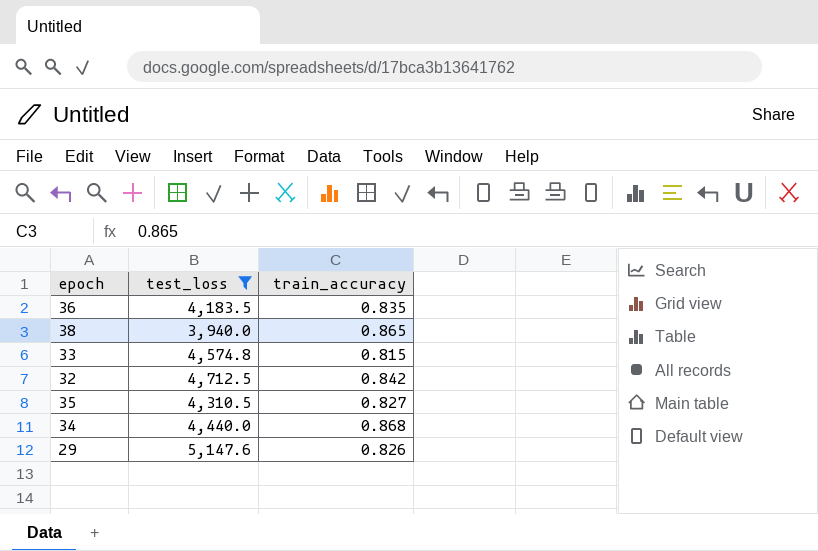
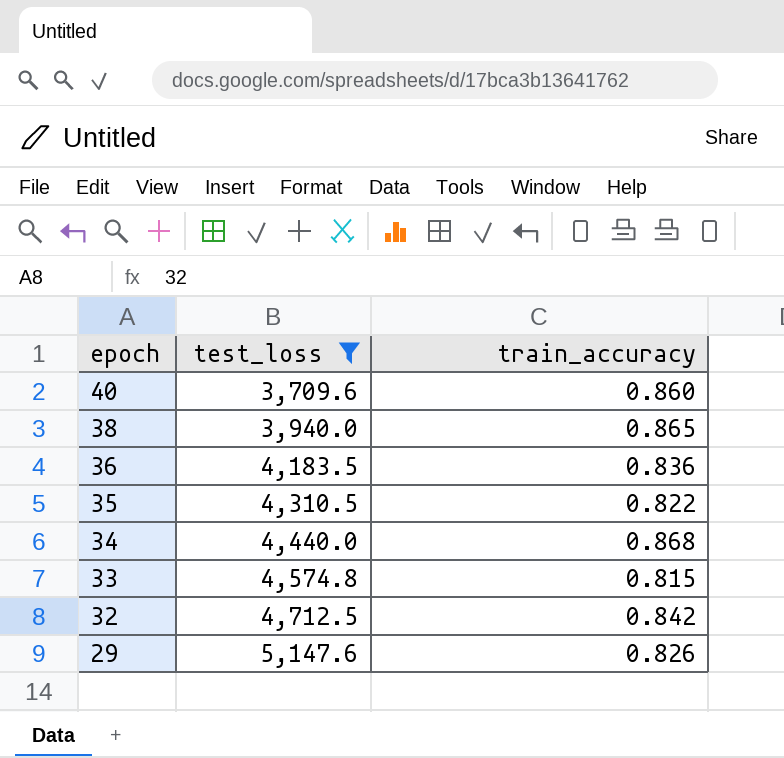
row order: none -> epoch descending
row 40: none -> 3,709.6 | 0.860
36 | train_accuracy: 0.835 -> 0.836
35 | train_accuracy: 0.827 -> 0.822

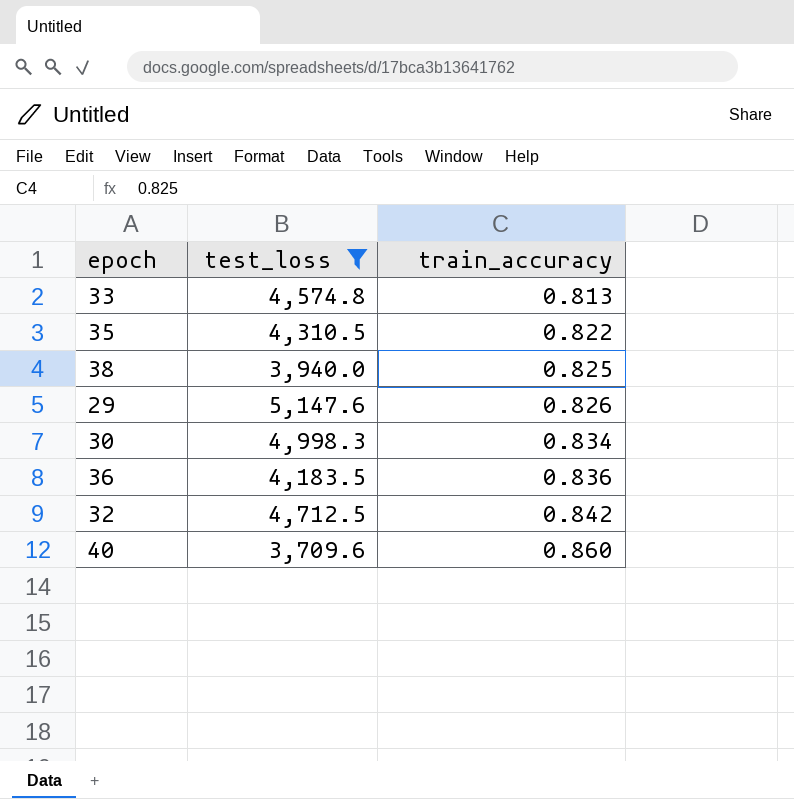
row order: epoch descending -> train_accuracy ascending
row 34: 4,440.0 | 0.868 -> none
33 | train_accuracy: 0.815 -> 0.813
38 | train_accuracy: 0.865 -> 0.825
row 30: none -> 4,998.3 | 0.834

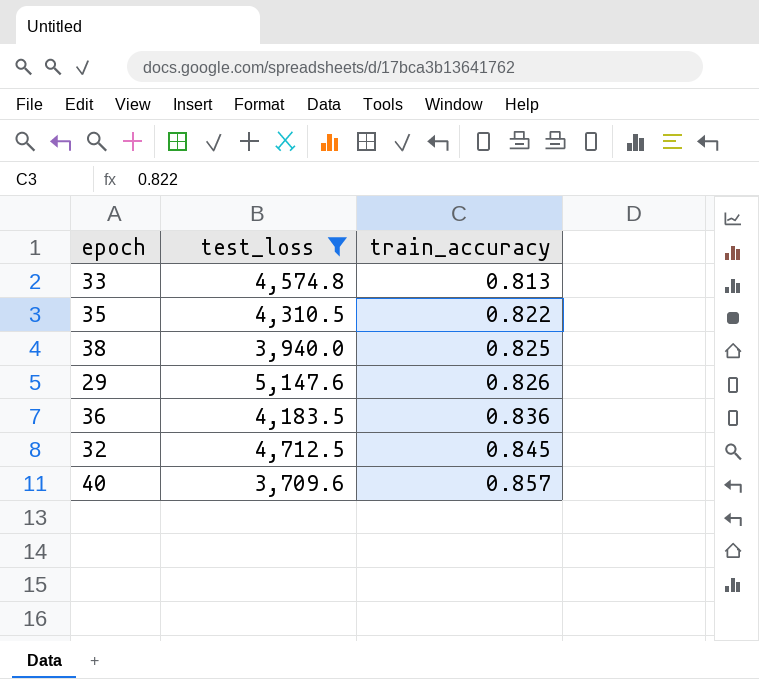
row 30: 4,998.3 | 0.834 -> none
32 | train_accuracy: 0.842 -> 0.845
40 | train_accuracy: 0.860 -> 0.857

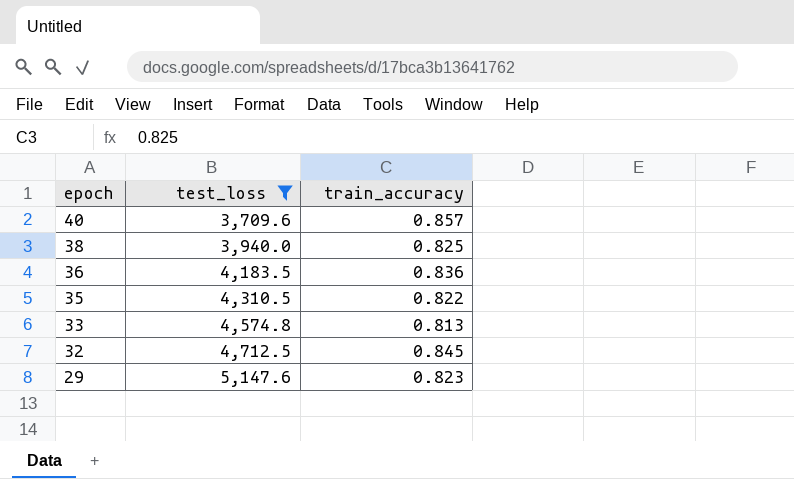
row order: train_accuracy ascending -> epoch descending
29 | train_accuracy: 0.826 -> 0.823

